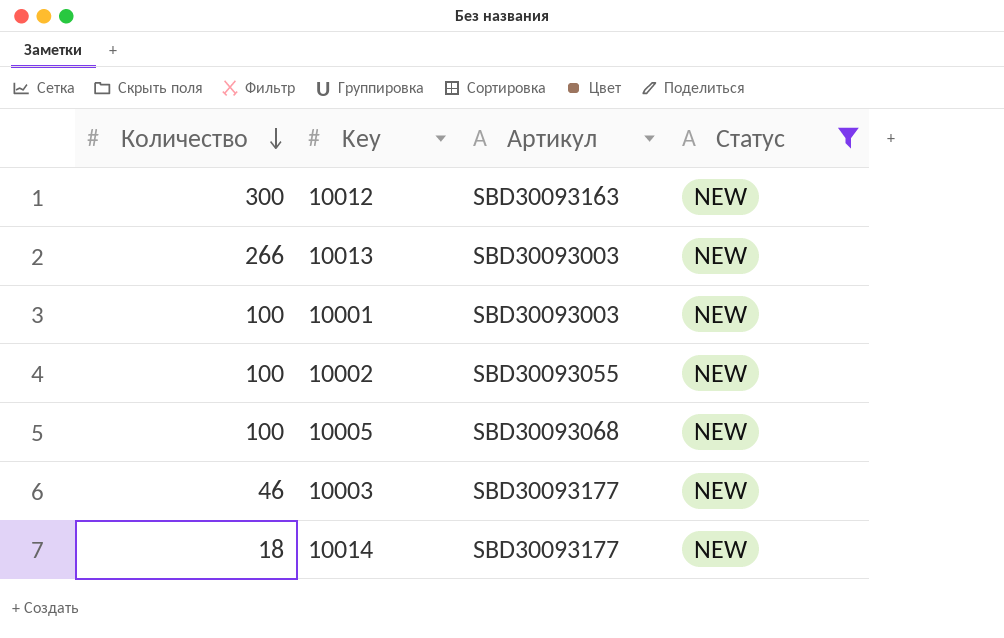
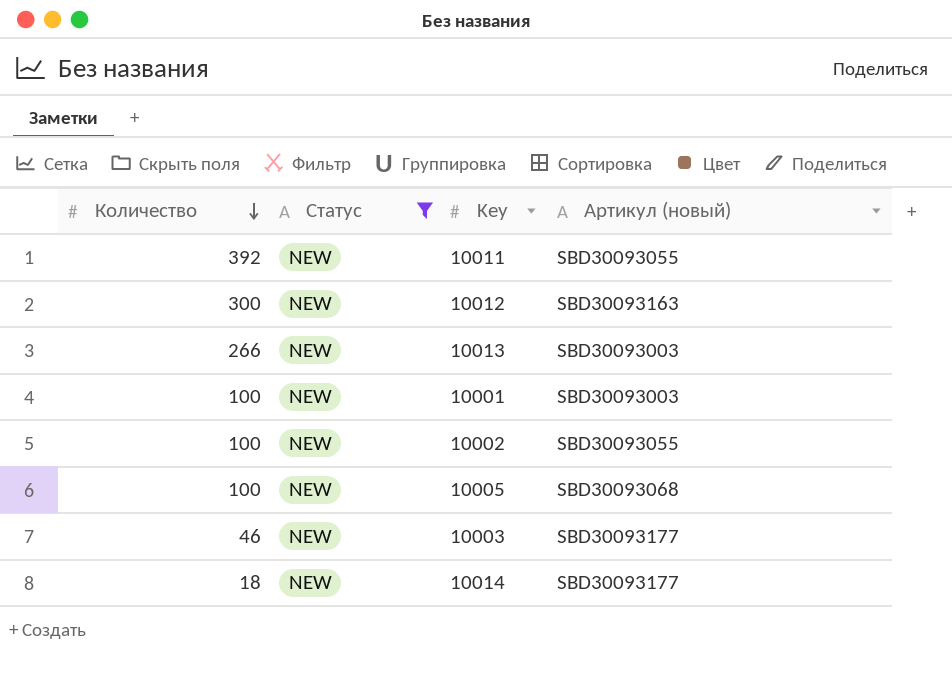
column Статус | position: 4 -> 2
column name: Артикул -> Артикул (новый)
row 10011: none -> 392 | NEW | SBD30093055

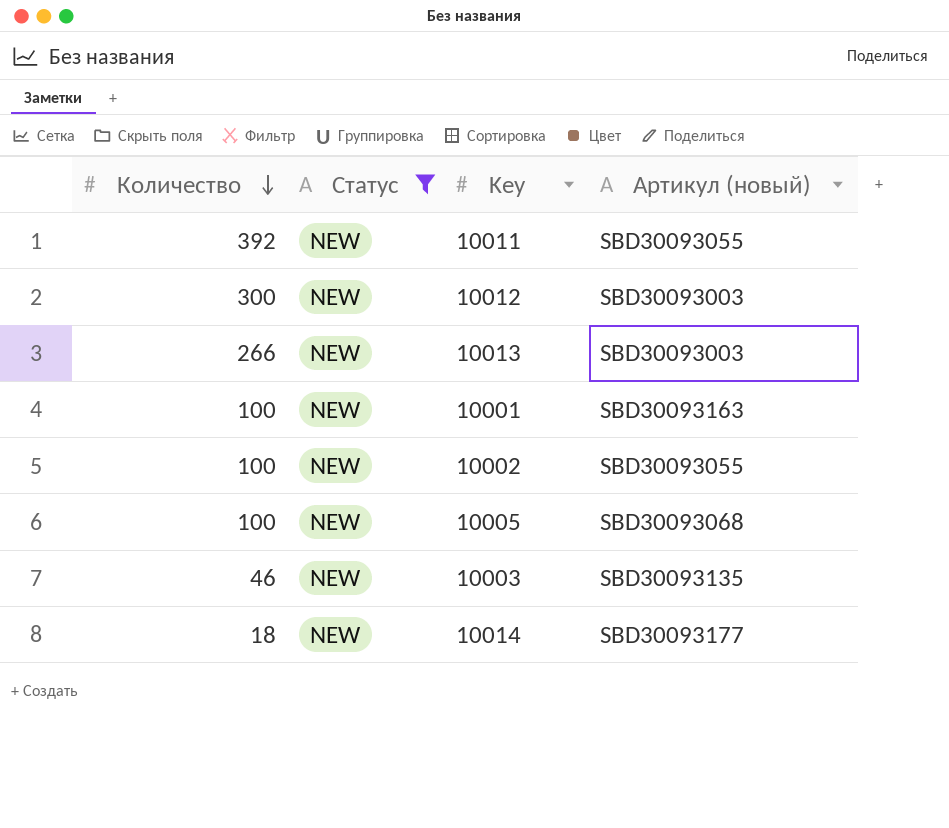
10012 | Артикул (новый): SBD30093163 -> SBD30093003
10001 | Артикул (новый): SBD30093003 -> SBD30093163
10003 | Артикул (новый): SBD30093177 -> SBD30093135

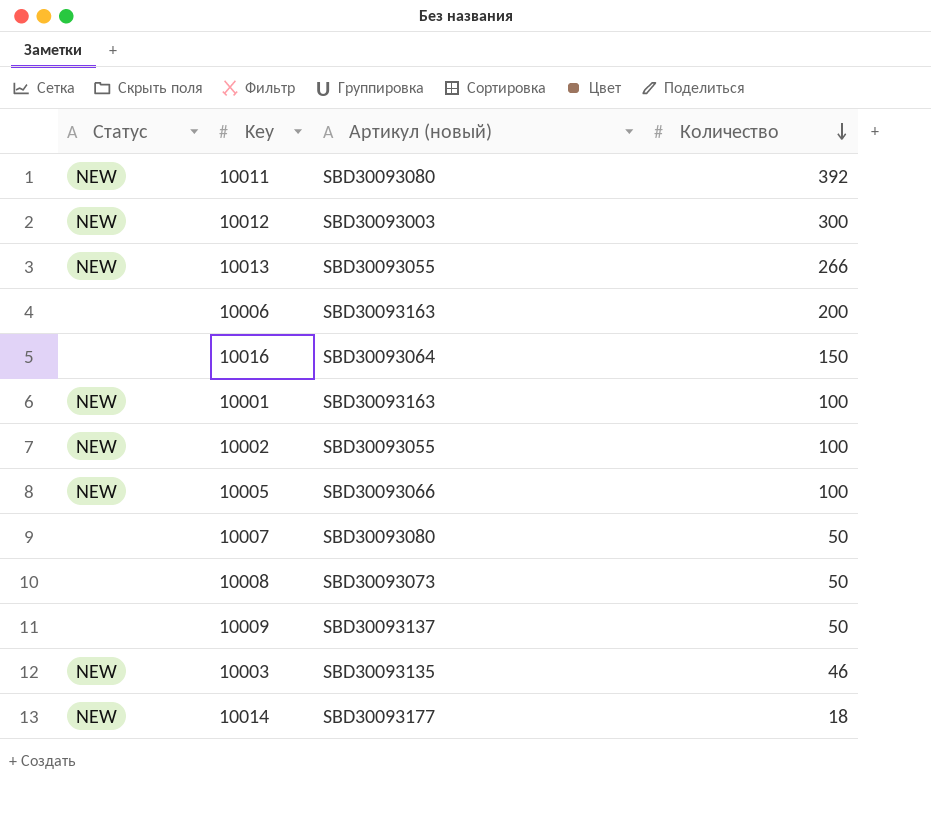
filter: Статус = NEW -> none
column Количество | position: 1 -> 4
10011 | Артикул (новый): SBD30093055 -> SBD30093080
10013 | Артикул (новый): SBD30093003 -> SBD30093055
10005 | Артикул (новый): SBD30093068 -> SBD30093066

